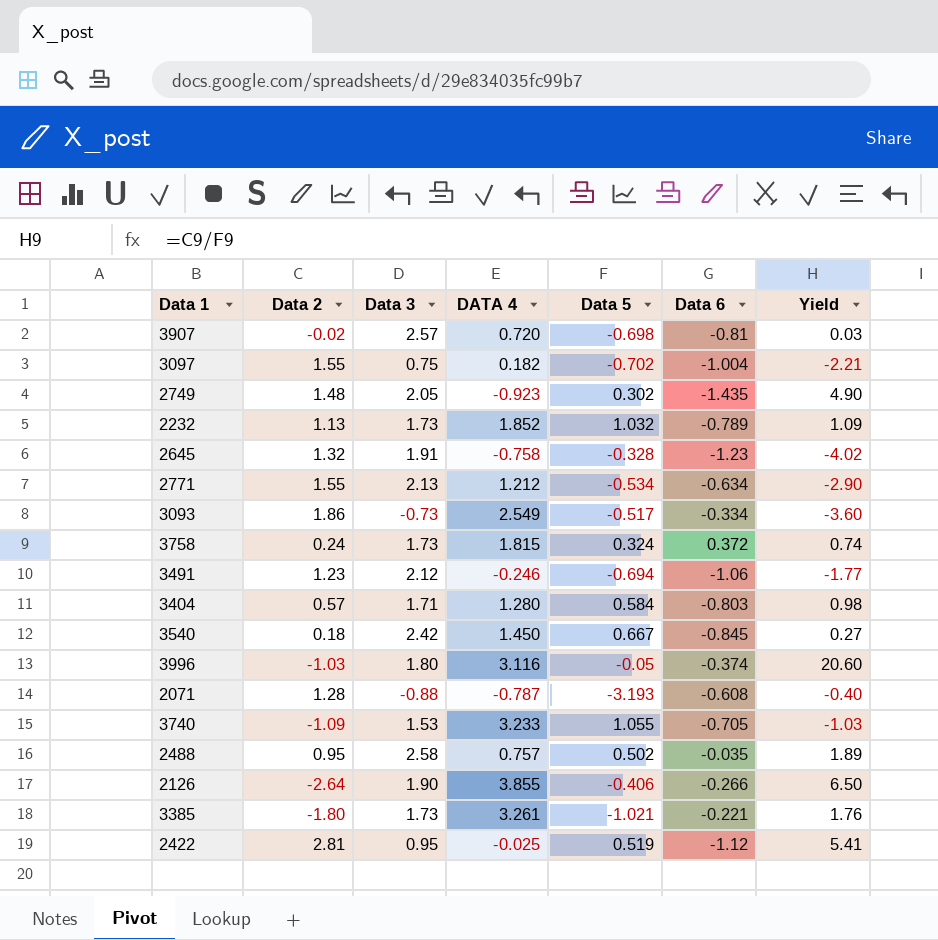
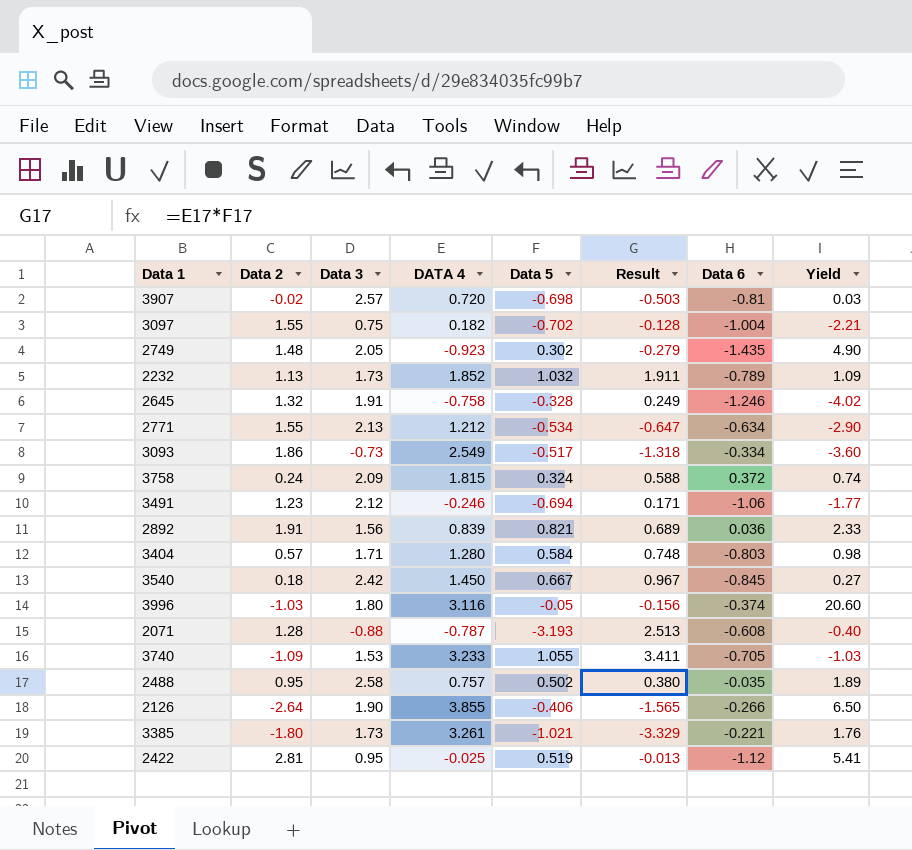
column Result | formula: none -> [DATA 4] * [Data 5]
2645 | Data 6: -1.23 -> -1.246
3758 | Data 3: 1.73 -> 2.09
row 2892: none -> 1.91 | 1.56 | 0.839 | 0.821 | 0.689 | 0.036 | 2.33

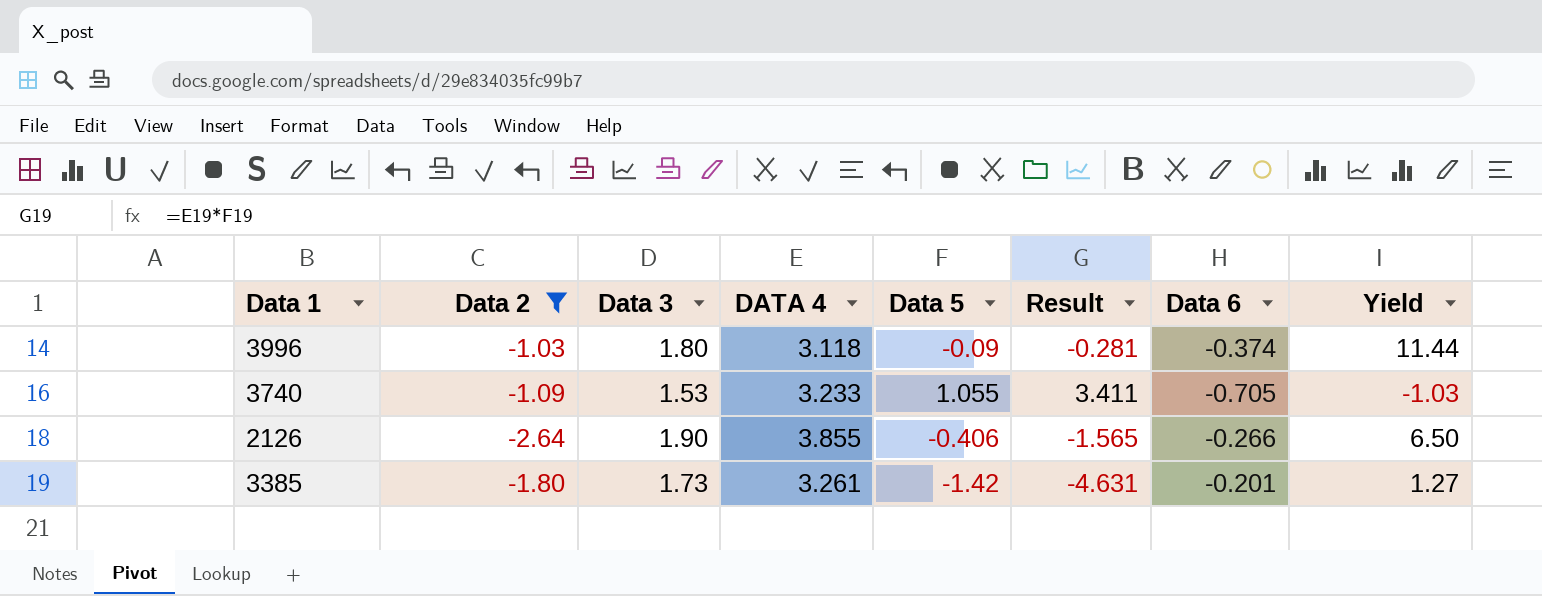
filter: none -> Data 2 <= -1.03
3996 | DATA 4: 3.116 -> 3.118
3996 | Data 5: -0.05 -> -0.09
3996 | Result: -0.156 -> -0.281
3996 | Yield: 20.60 -> 11.44
3385 | Data 5: -1.021 -> -1.42
3385 | Result: -3.329 -> -4.631
3385 | Data 6: -0.221 -> -0.201
3385 | Yield: 1.76 -> 1.27

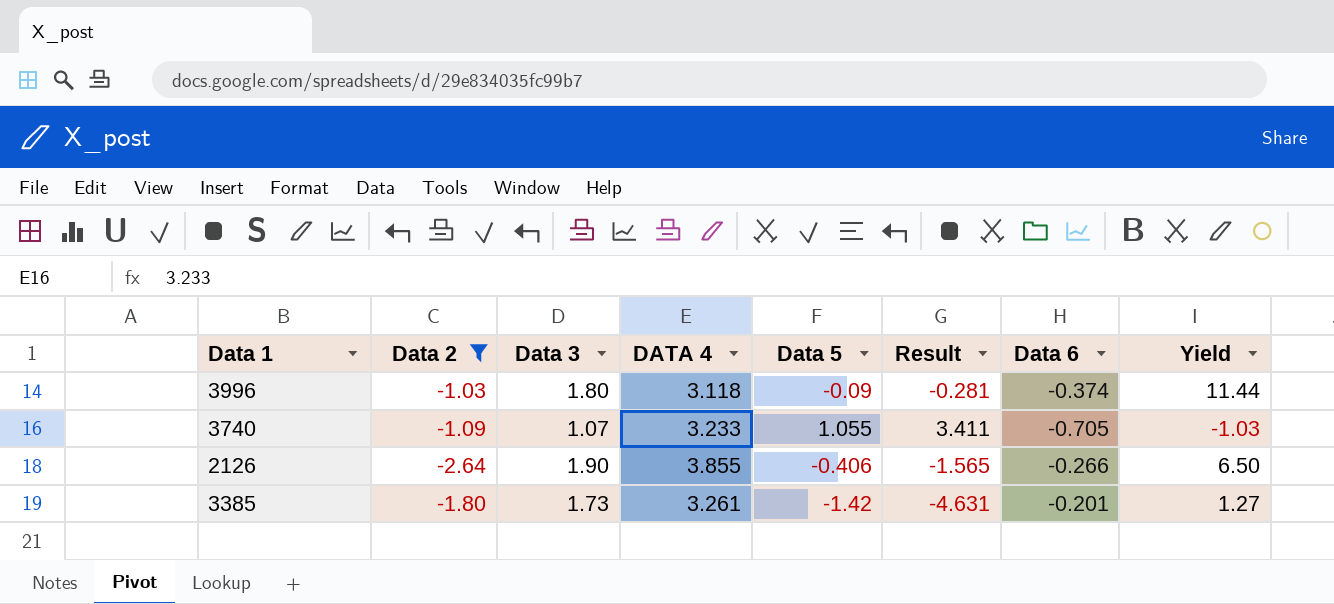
3740 | Data 3: 1.53 -> 1.07

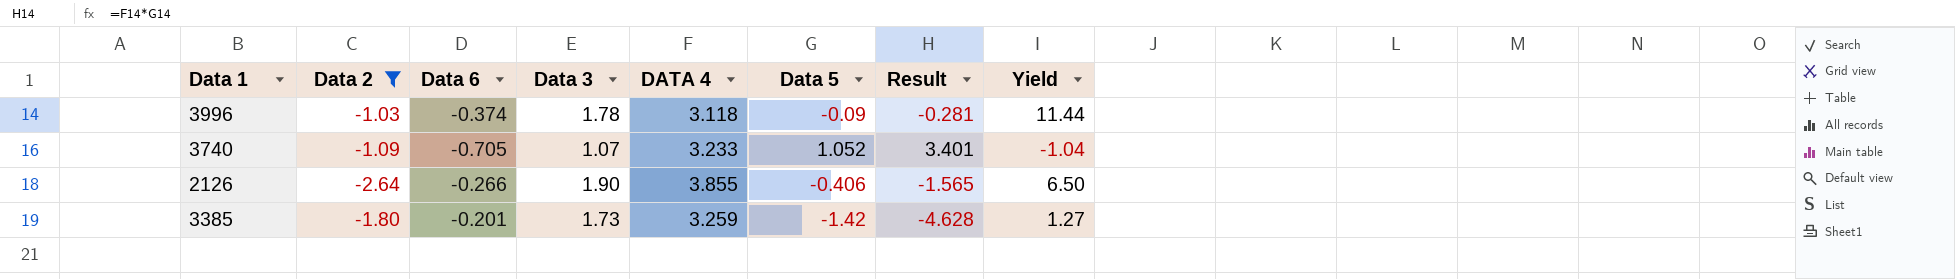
column Data 6 | position: 7 -> 3
3996 | Data 3: 1.80 -> 1.78
3740 | Data 5: 1.055 -> 1.052
3740 | Result: 3.411 -> 3.401
3740 | Yield: -1.03 -> -1.04
3385 | DATA 4: 3.261 -> 3.259
3385 | Result: -4.631 -> -4.628

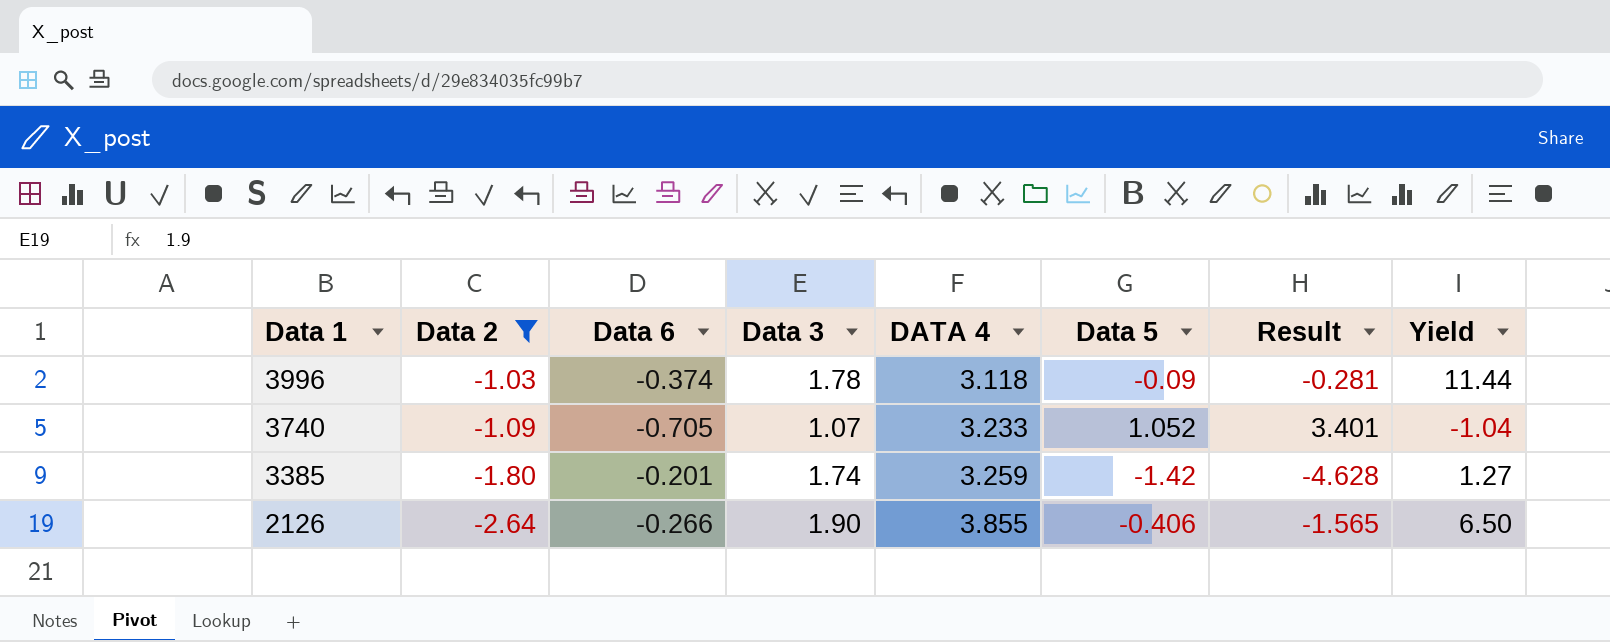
row order: none -> Data 1 descending
3385 | Data 3: 1.73 -> 1.74

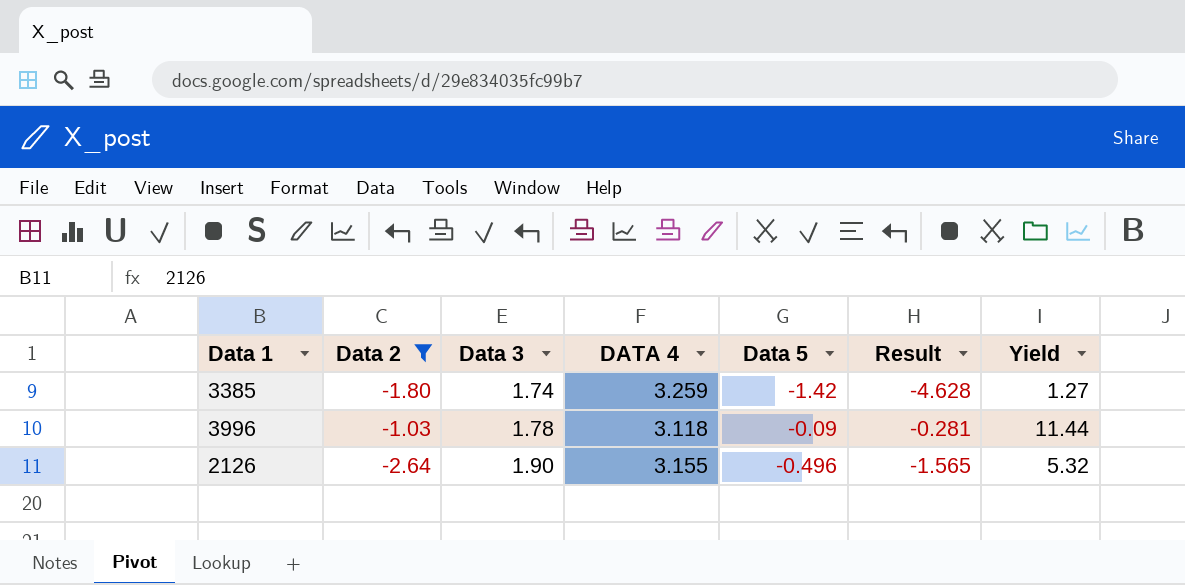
row order: Data 1 descending -> Data 3 ascending
column Data 6 | position: 3 -> none
row 3740: -1.09 | -0.705 | 1.07 | 3.233 | 1.052 | 3.401 | -1.04 -> none
2126 | DATA 4: 3.855 -> 3.155
2126 | Data 5: -0.406 -> -0.496
2126 | Yield: 6.50 -> 5.32

